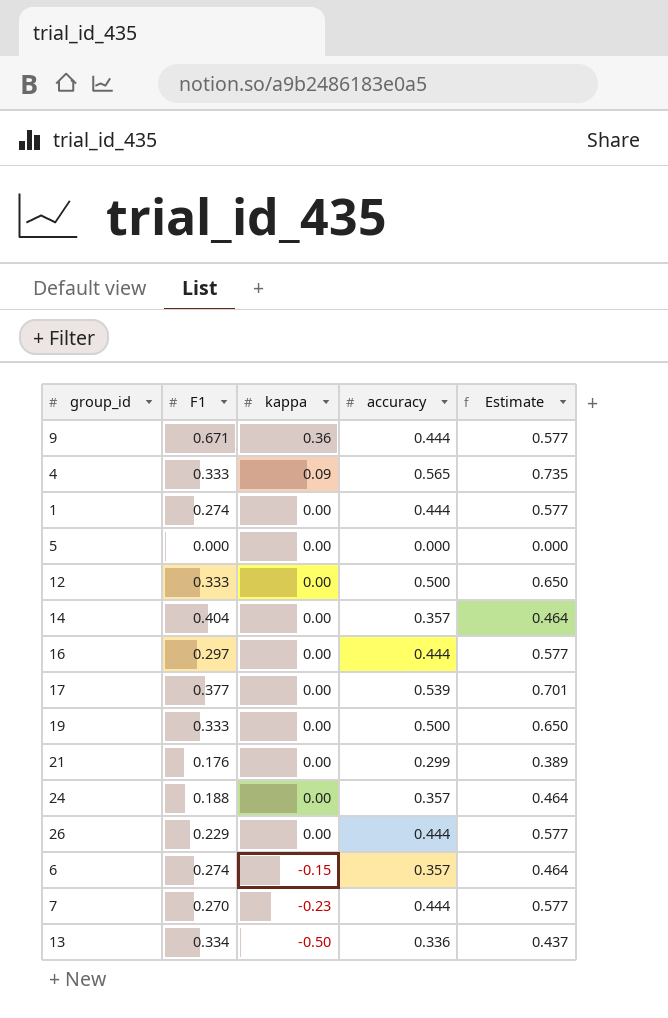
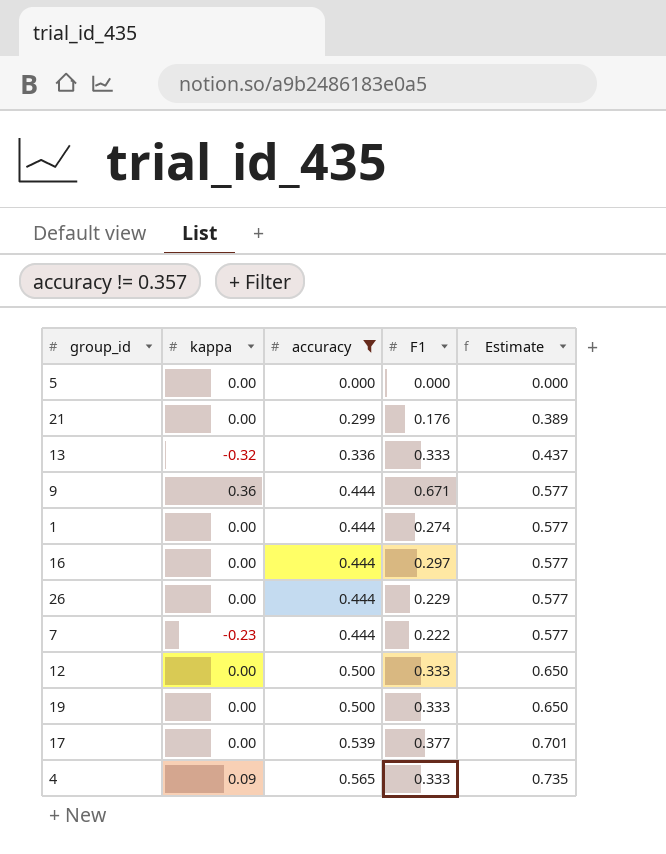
filter: none -> accuracy != 0.357
row order: kappa descending -> accuracy ascending
column F1 | position: 2 -> 4
13 | kappa: -0.50 -> -0.32
13 | F1: 0.334 -> 0.333
7 | F1: 0.270 -> 0.222

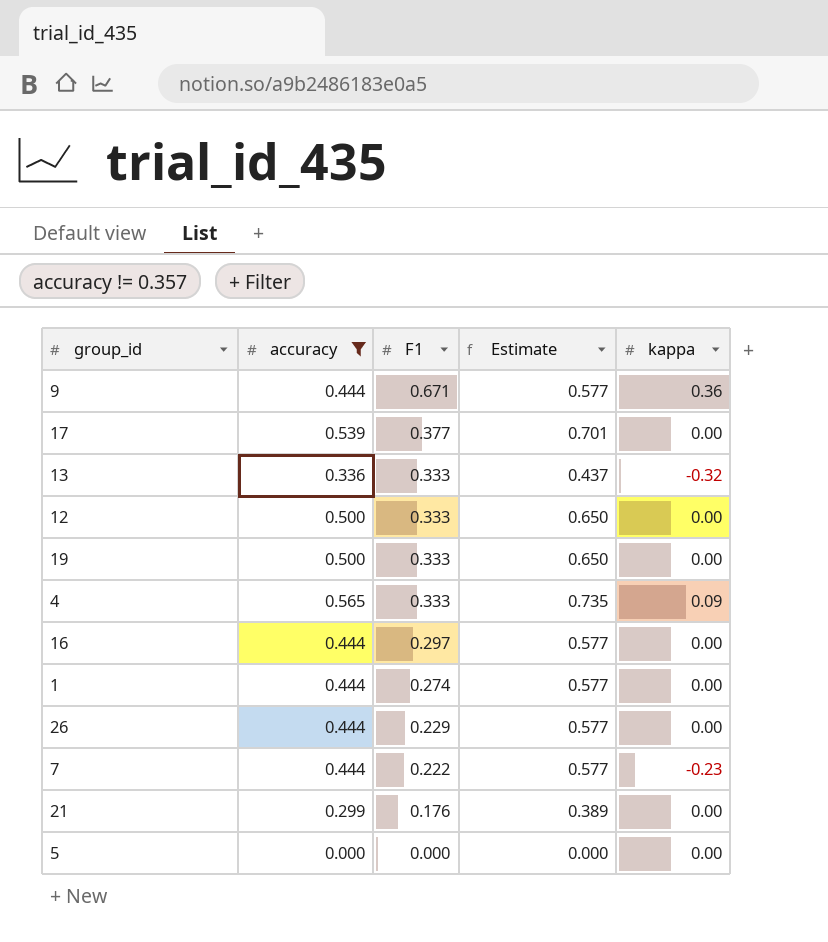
row order: accuracy ascending -> F1 descending
column kappa | position: 2 -> 5

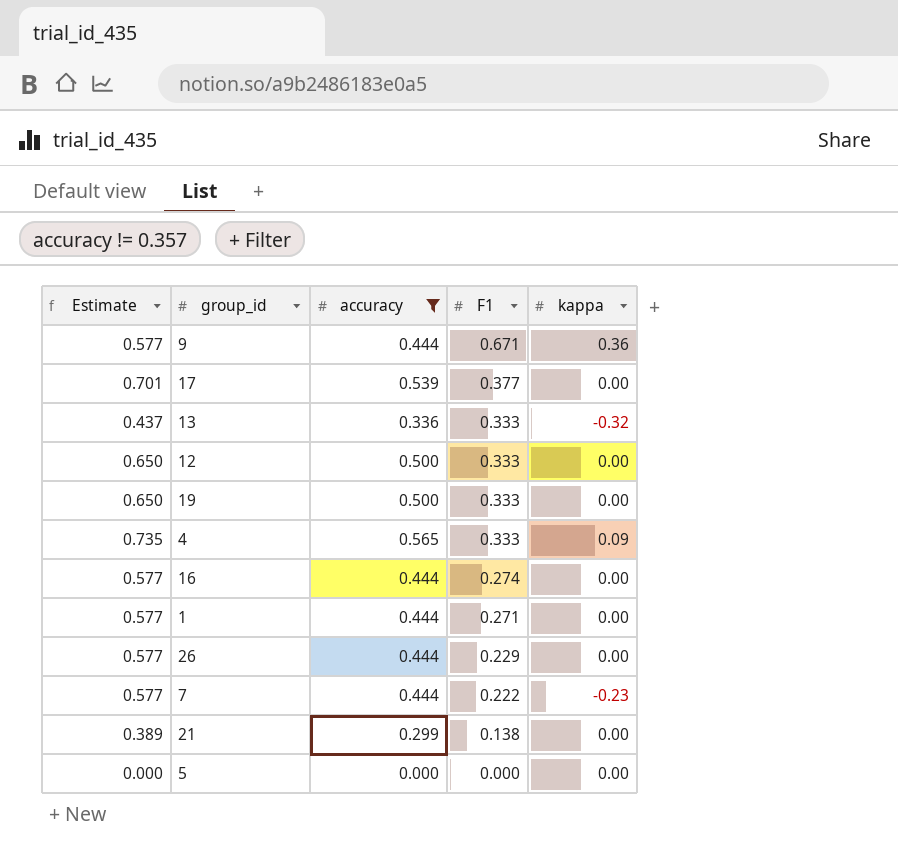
column Estimate | position: 4 -> 1
16 | F1: 0.297 -> 0.274
1 | F1: 0.274 -> 0.271
21 | F1: 0.176 -> 0.138

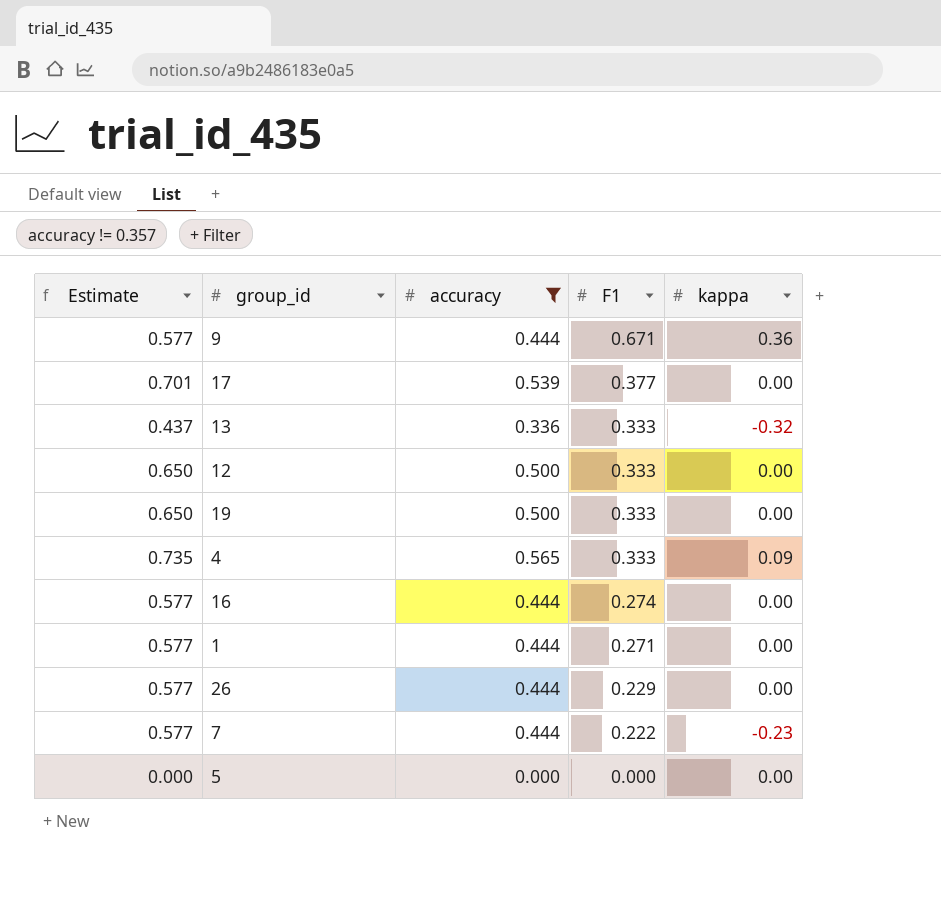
row 21: 0.389 | 0.299 | 0.138 | 0.00 -> none

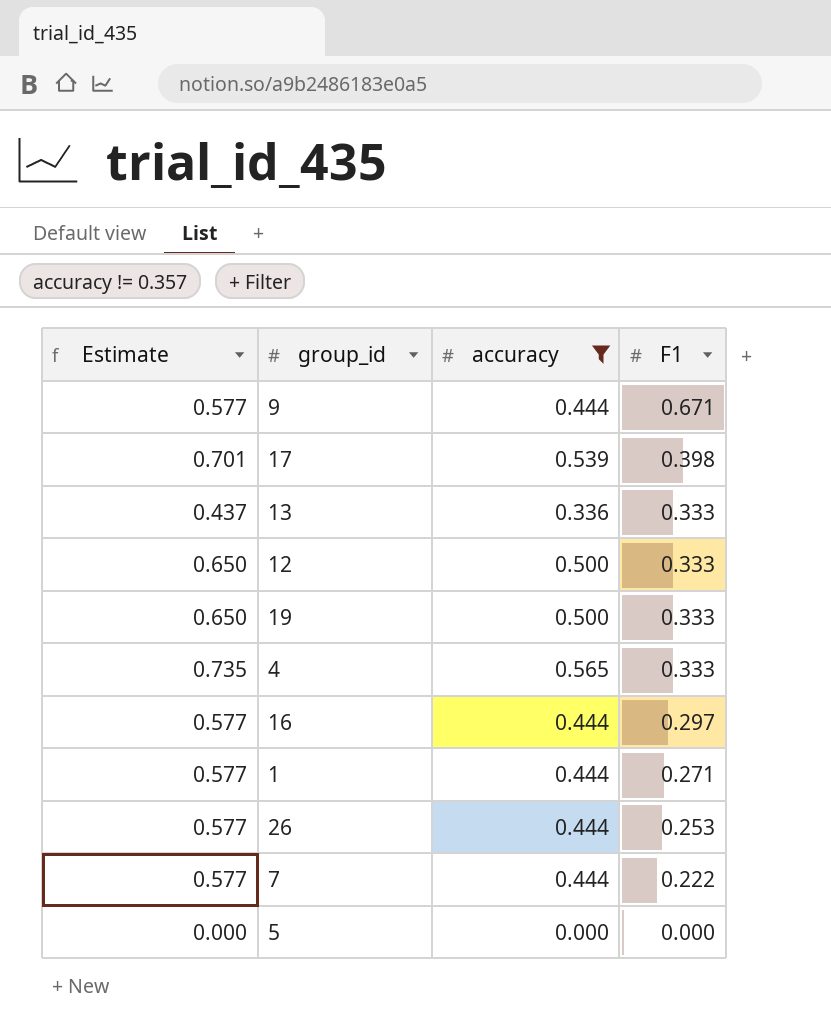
column kappa | position: 5 -> none
17 | F1: 0.377 -> 0.398
16 | F1: 0.274 -> 0.297
26 | F1: 0.229 -> 0.253

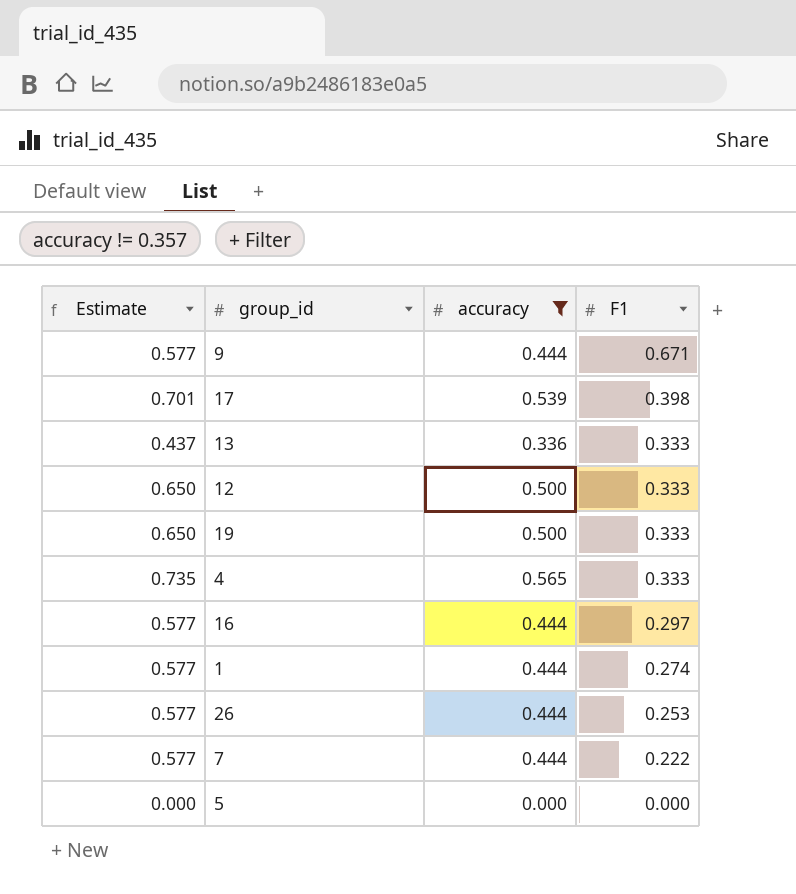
1 | F1: 0.271 -> 0.274

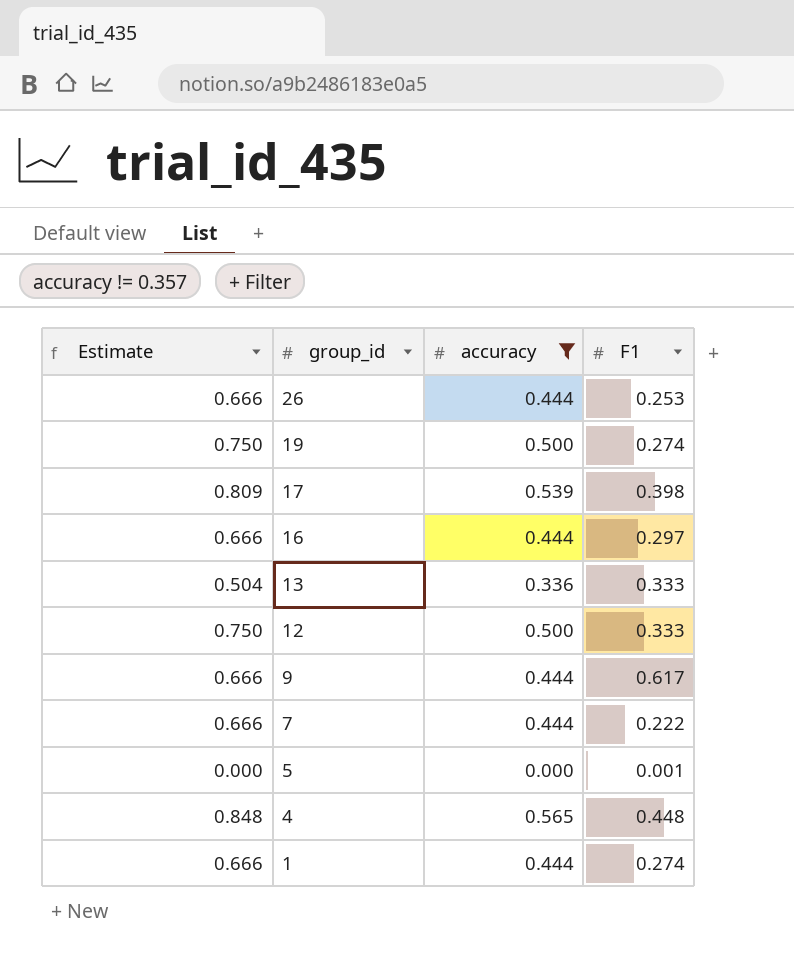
row order: F1 descending -> group_id descending
column Estimate | formula: [accuracy] * 1.3 -> [accuracy] * 1.5
19 | F1: 0.333 -> 0.274
9 | F1: 0.671 -> 0.617
5 | F1: 0.000 -> 0.001
4 | F1: 0.333 -> 0.448

